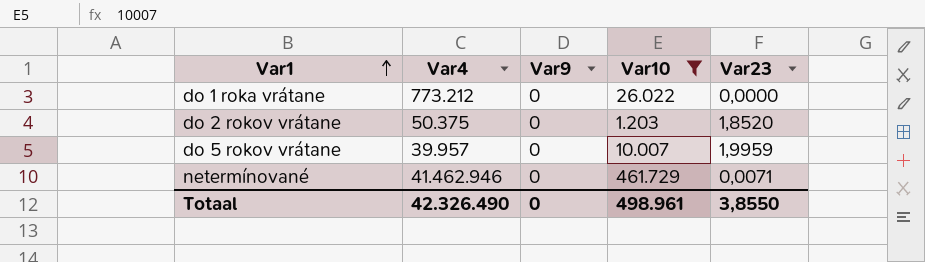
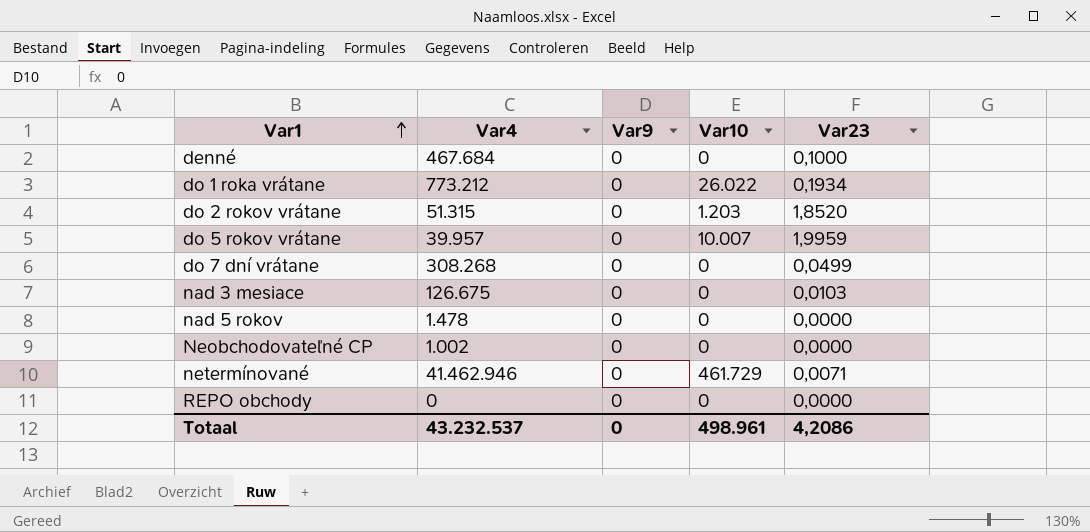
filter: Var10 != 0 -> none
do 1 roka vrátane | Var23: 0,0000 -> 0,1934
do 2 rokov vrátane | Var4: 50.375 -> 51.315
Totaal | Var4: 42.326.490 -> 43.232.537
Totaal | Var23: 3,8550 -> 4,2086

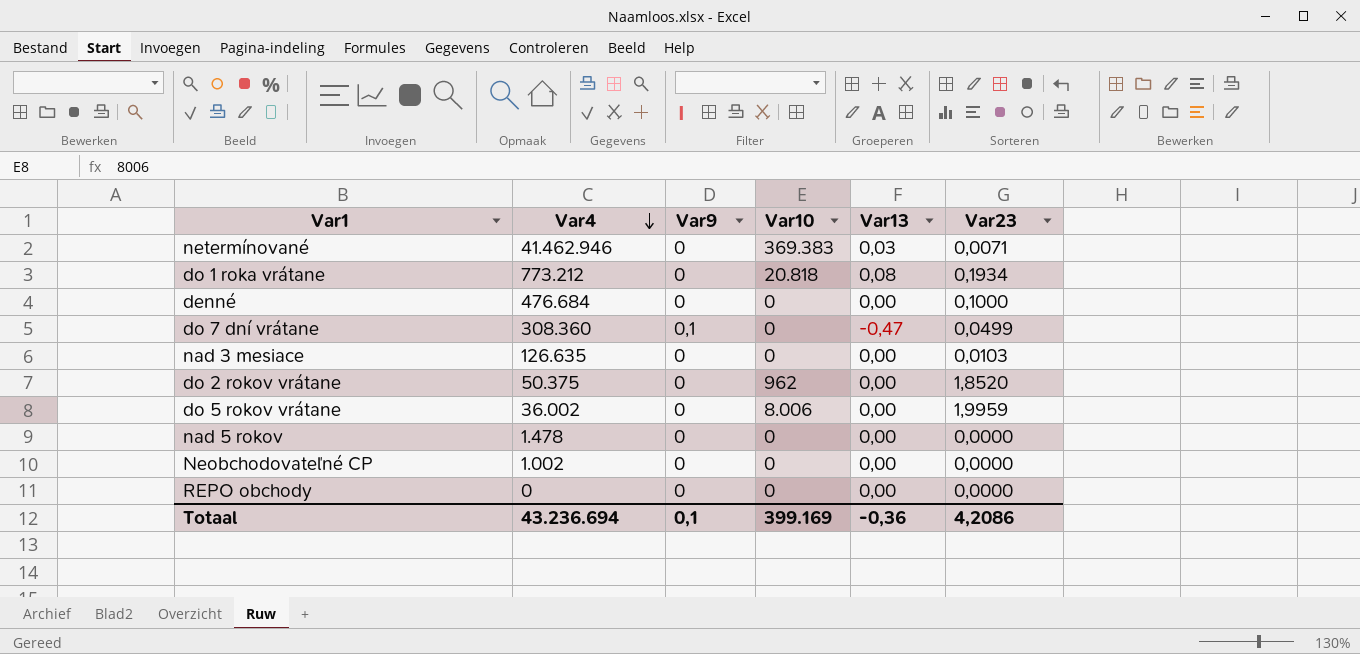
row order: Var1 ascending -> Var4 descending
column Var13 | position: none -> 5
netermínované | Var10: 461.729 -> 369.383
do 1 roka vrátane | Var10: 26.022 -> 20.818
denné | Var4: 467.684 -> 476.684
do 7 dní vrátane | Var4: 308.268 -> 308.360
do 7 dní vrátane | Var9: 0 -> 0,1
nad 3 mesiace | Var4: 126.675 -> 126.635
do 2 rokov vrátane | Var4: 51.315 -> 50.375
do 2 rokov vrátane | Var10: 1.203 -> 962
do 5 rokov vrátane | Var4: 39.957 -> 36.002
do 5 rokov vrátane | Var10: 10.007 -> 8.006
Totaal | Var4: 43.232.537 -> 43.236.694
Totaal | Var9: 0 -> 0,1
Totaal | Var10: 498.961 -> 399.169

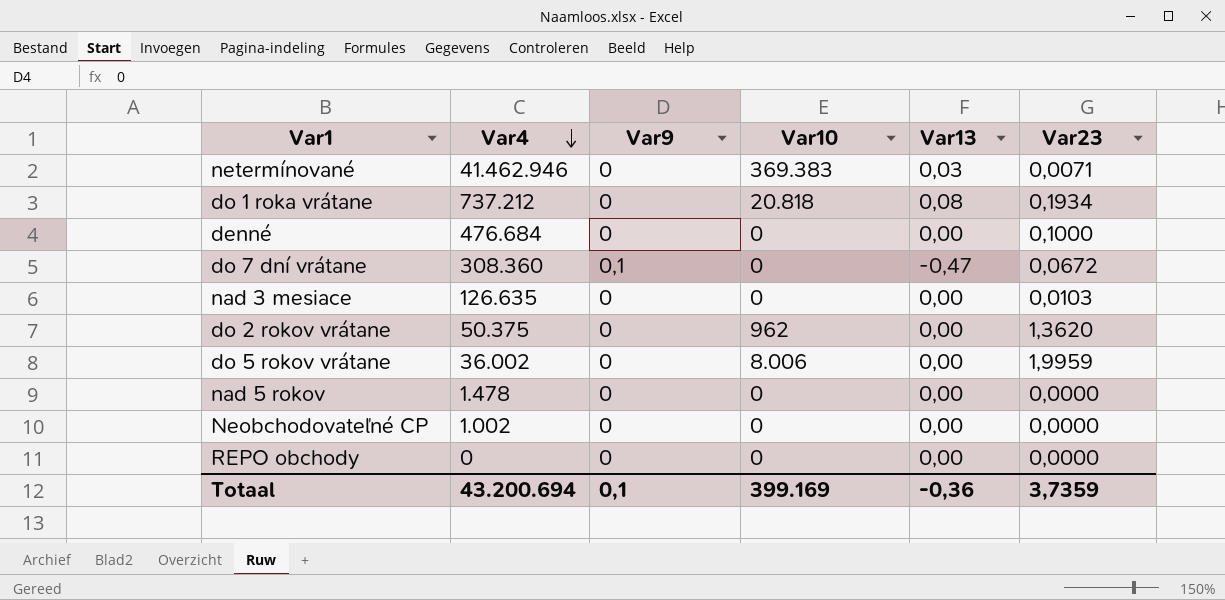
do 1 roka vrátane | Var4: 773.212 -> 737.212
do 7 dní vrátane | Var23: 0,0499 -> 0,0672
do 2 rokov vrátane | Var23: 1,8520 -> 1,3620
Totaal | Var4: 43.236.694 -> 43.200.694
Totaal | Var23: 4,2086 -> 3,7359

